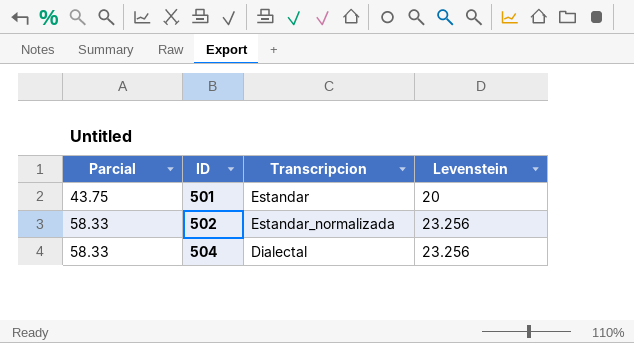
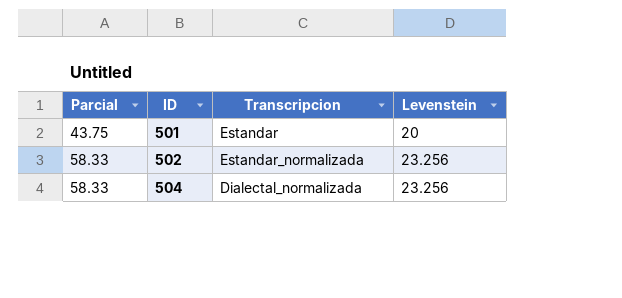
504 | Transcripcion: Dialectal -> Dialectal_normalizada

